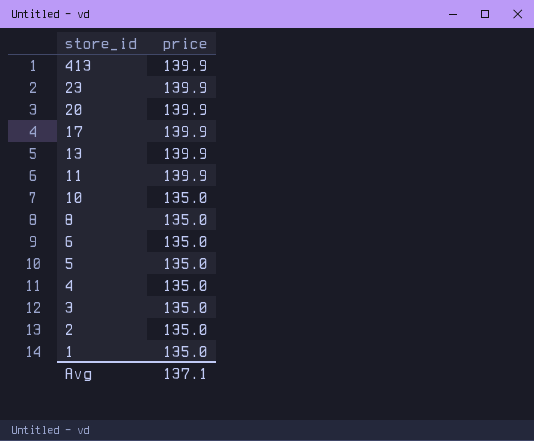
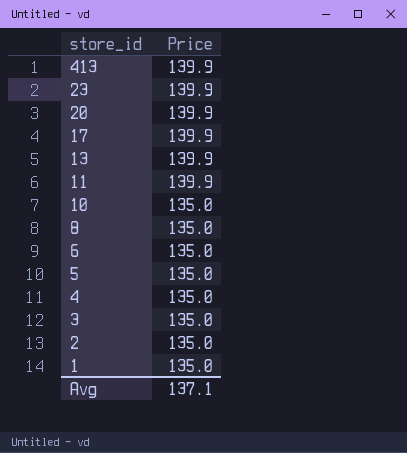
column name: price -> Price

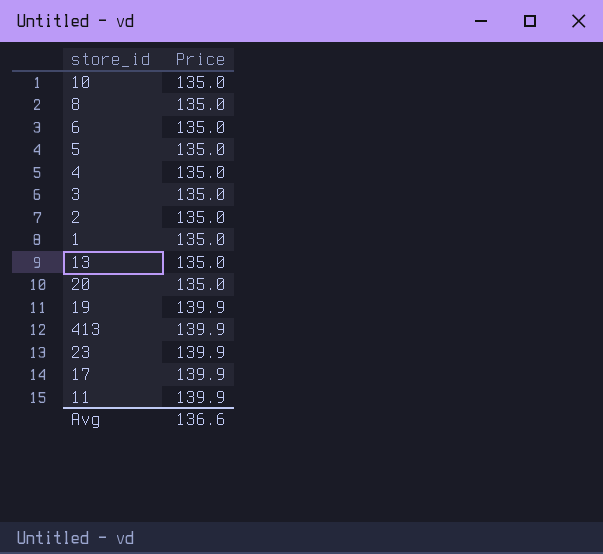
row order: store_id descending -> Price ascending
13 | Price: 139.9 -> 135.0
20 | Price: 139.9 -> 135.0
row 19: none -> 139.9
Avg | Price: 137.1 -> 136.6

